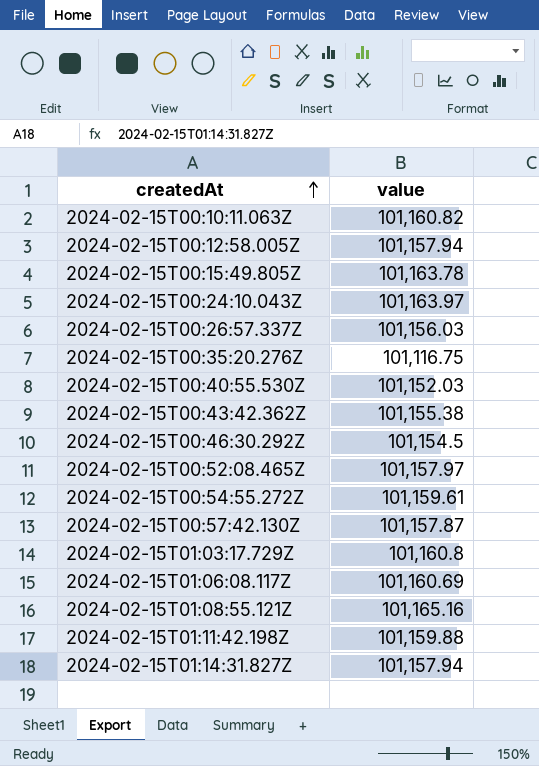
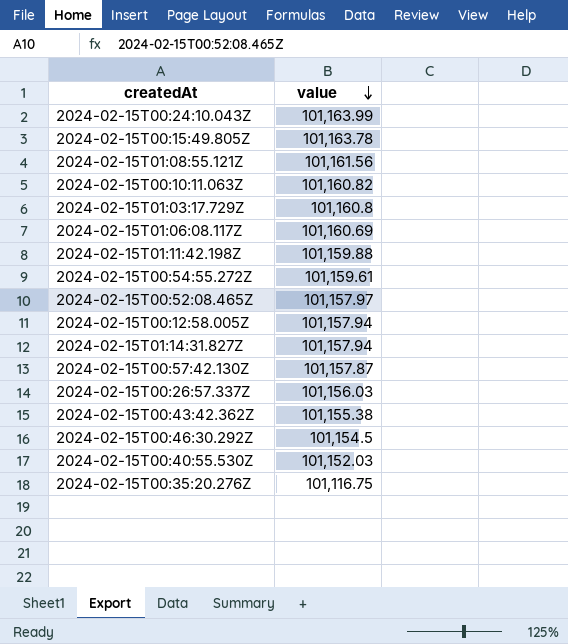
row order: createdAt ascending -> value descending
2024-02-15T00:24:10.043Z | value: 101,163.97 -> 101,163.99
2024-02-15T01:08:55.121Z | value: 101,165.16 -> 101,161.56

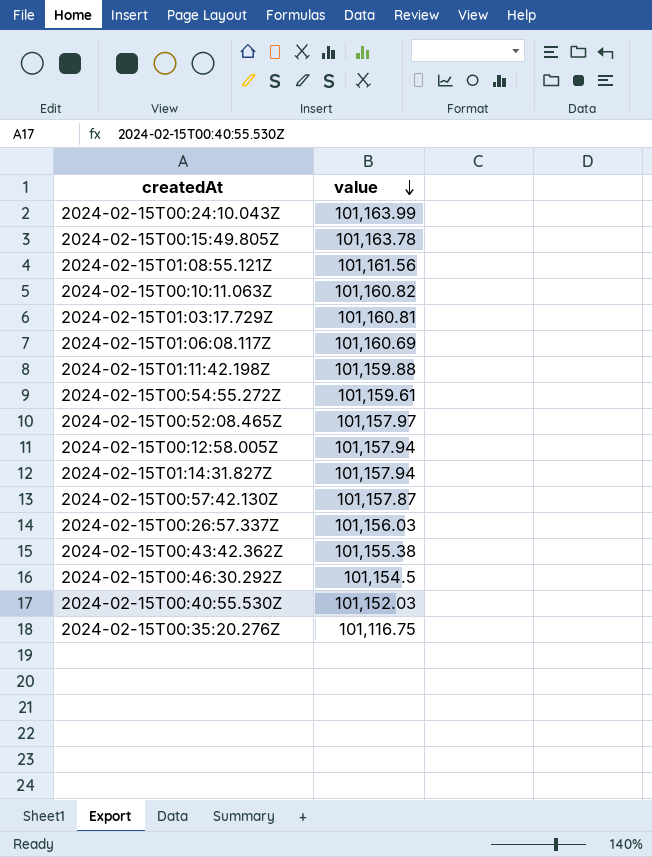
2024-02-15T01:03:17.729Z | value: 101,160.8 -> 101,160.81

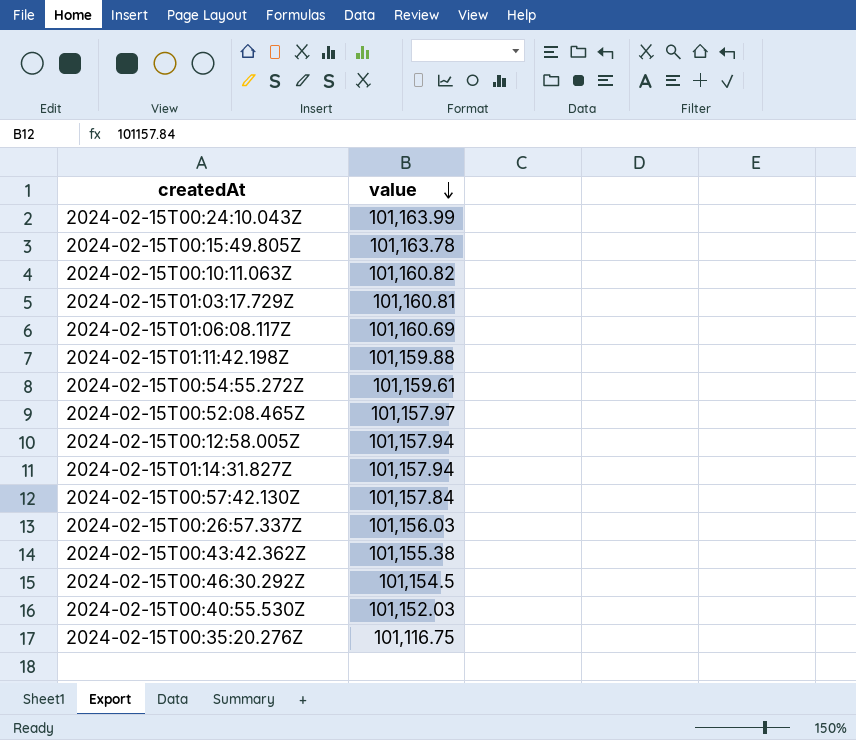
row 2024-02-15T01:08:55.121Z: 101,161.56 -> none
2024-02-15T00:57:42.130Z | value: 101,157.87 -> 101,157.84

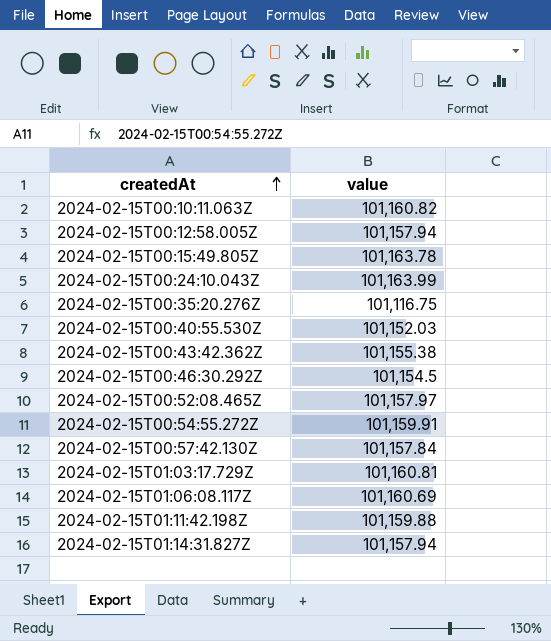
row order: value descending -> createdAt ascending
row 2024-02-15T00:26:57.337Z: 101,156.03 -> none
2024-02-15T00:54:55.272Z | value: 101,159.61 -> 101,159.91

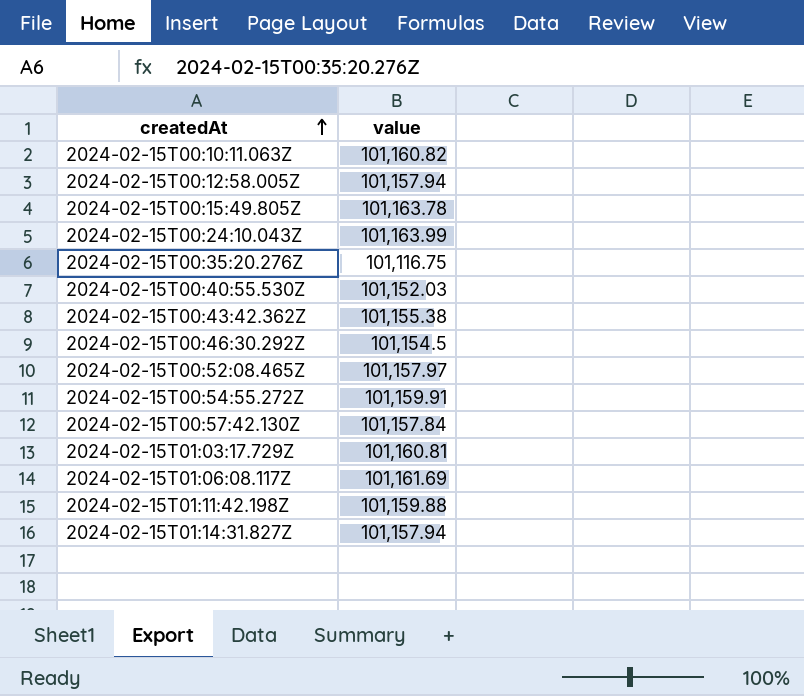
2024-02-15T01:06:08.117Z | value: 101,160.69 -> 101,161.69

